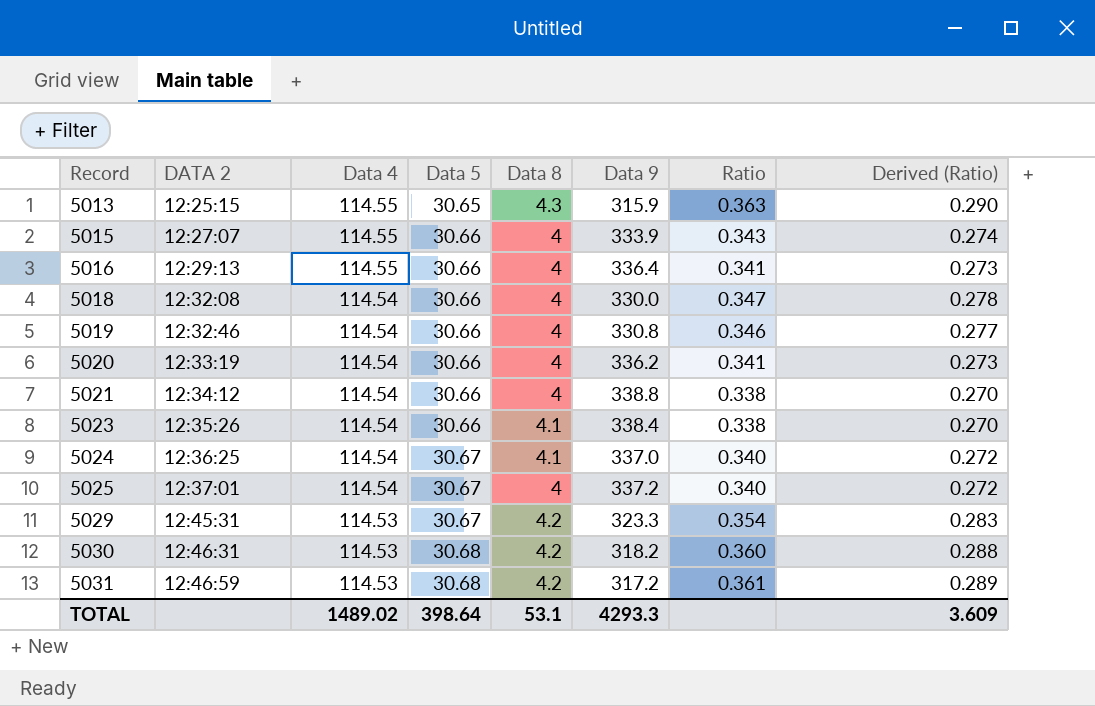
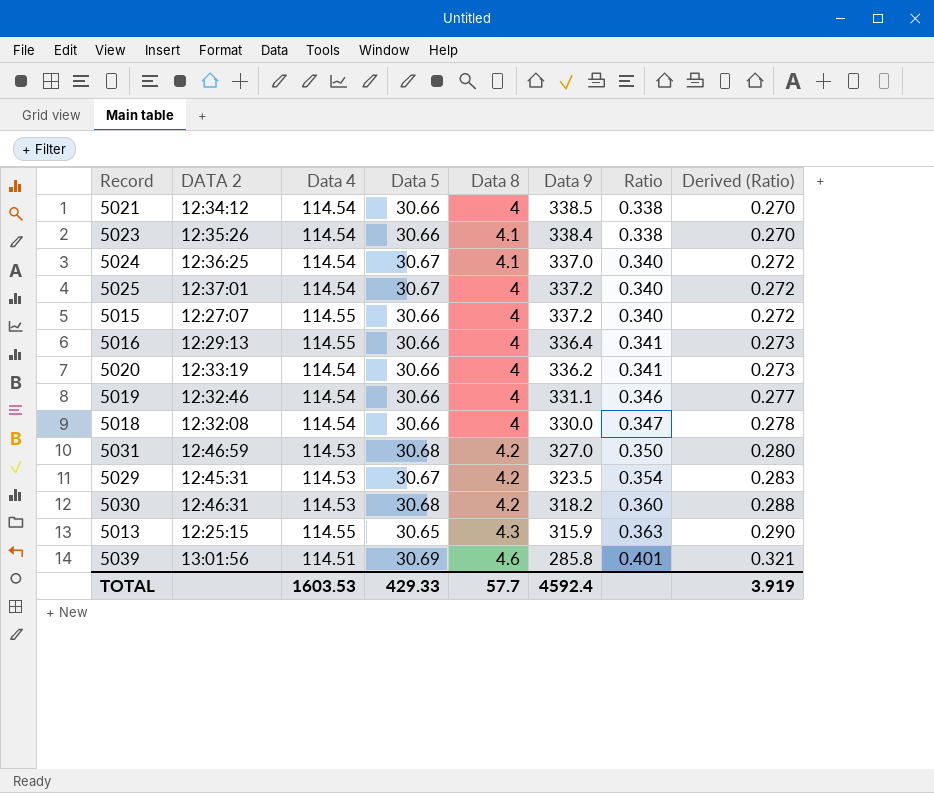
row order: Record ascending -> Ratio ascending
5021 | Data 9: 338.8 -> 338.5
5015 | Data 9: 333.9 -> 337.2
5015 | Ratio: 0.343 -> 0.340
5015 | Derived (Ratio): 0.274 -> 0.272
5019 | Data 9: 330.8 -> 331.1
5031 | Data 9: 317.2 -> 327.0
5031 | Ratio: 0.361 -> 0.350
5031 | Derived (Ratio): 0.289 -> 0.280
5029 | Data 9: 323.3 -> 323.5
row 5039: none -> 13:01:56 | 114.51 | 30.69 | 4.6 | 285.8 | 0.401 | 0.321
TOTAL | Data 4: 1489.02 -> 1603.53
TOTAL | Data 5: 398.64 -> 429.33
TOTAL | Data 8: 53.1 -> 57.7
TOTAL | Data 9: 4293.3 -> 4592.4
TOTAL | Derived (Ratio): 3.609 -> 3.919

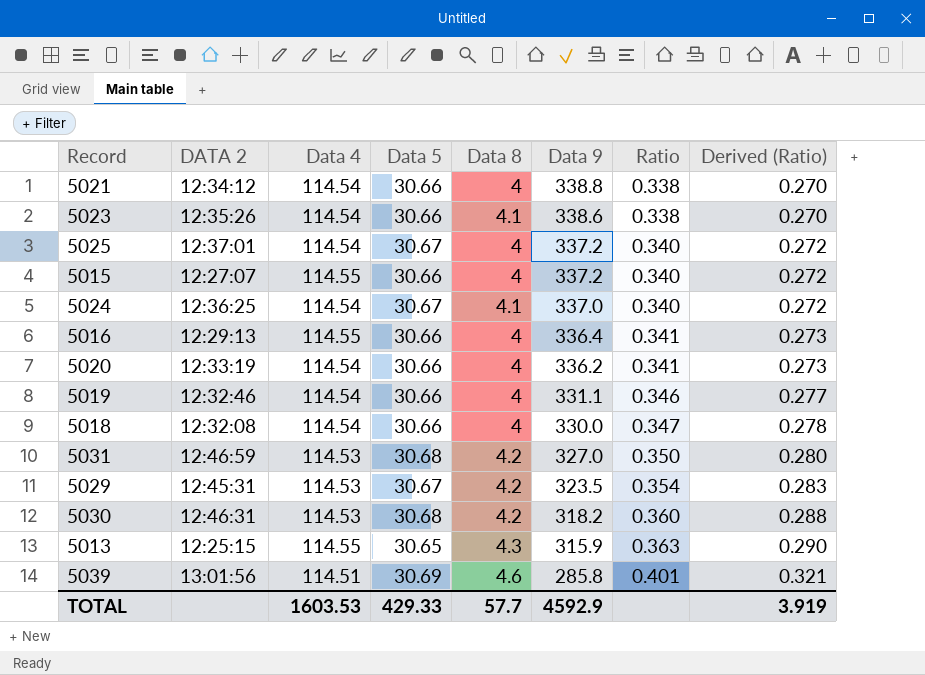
row order: Ratio ascending -> Data 9 descending
5021 | Data 9: 338.5 -> 338.8
5023 | Data 9: 338.4 -> 338.6
TOTAL | Data 9: 4592.4 -> 4592.9

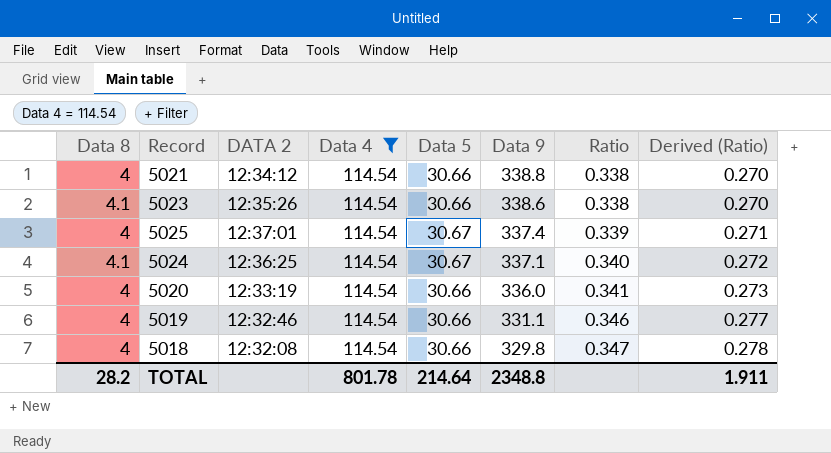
filter: none -> Data 4 = 114.54
column Data 8 | position: 5 -> 1
5025 | Data 9: 337.2 -> 337.4
5025 | Ratio: 0.340 -> 0.339
5025 | Derived (Ratio): 0.272 -> 0.271
5024 | Data 9: 337.0 -> 337.1
5020 | Data 9: 336.2 -> 336.0
5018 | Data 9: 330.0 -> 329.8
TOTAL | Data 8: 57.7 -> 28.2
TOTAL | Data 4: 1603.53 -> 801.78
TOTAL | Data 5: 429.33 -> 214.64
TOTAL | Data 9: 4592.9 -> 2348.8
TOTAL | Derived (Ratio): 3.919 -> 1.911

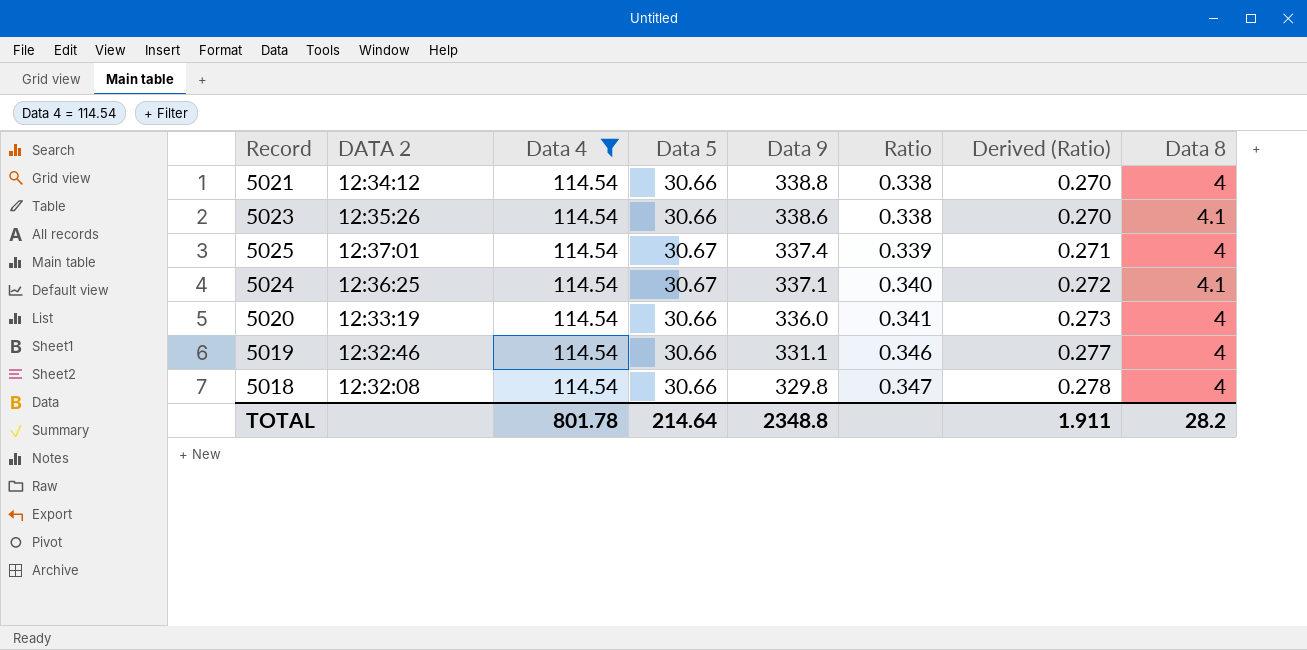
column Data 8 | position: 1 -> 8

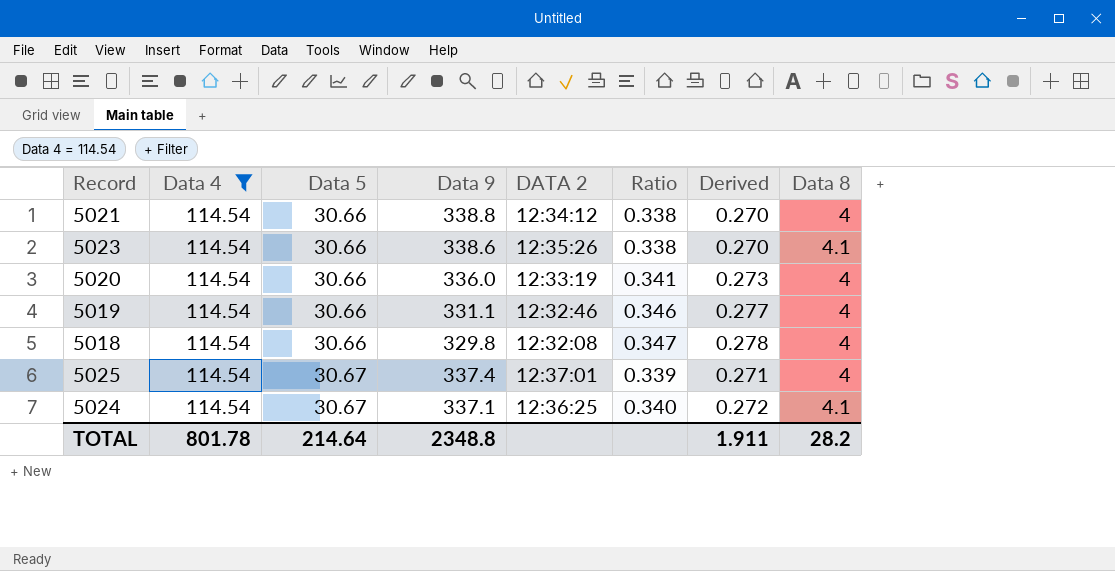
row order: Data 9 descending -> Data 5 ascending
column DATA 2 | position: 2 -> 5
column name: Derived (Ratio) -> Derived

